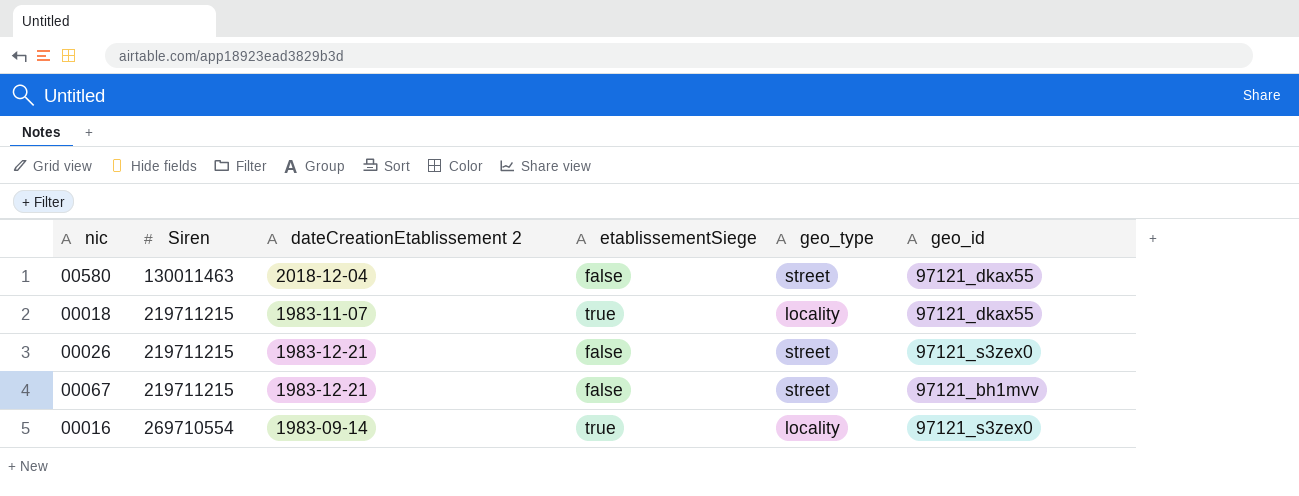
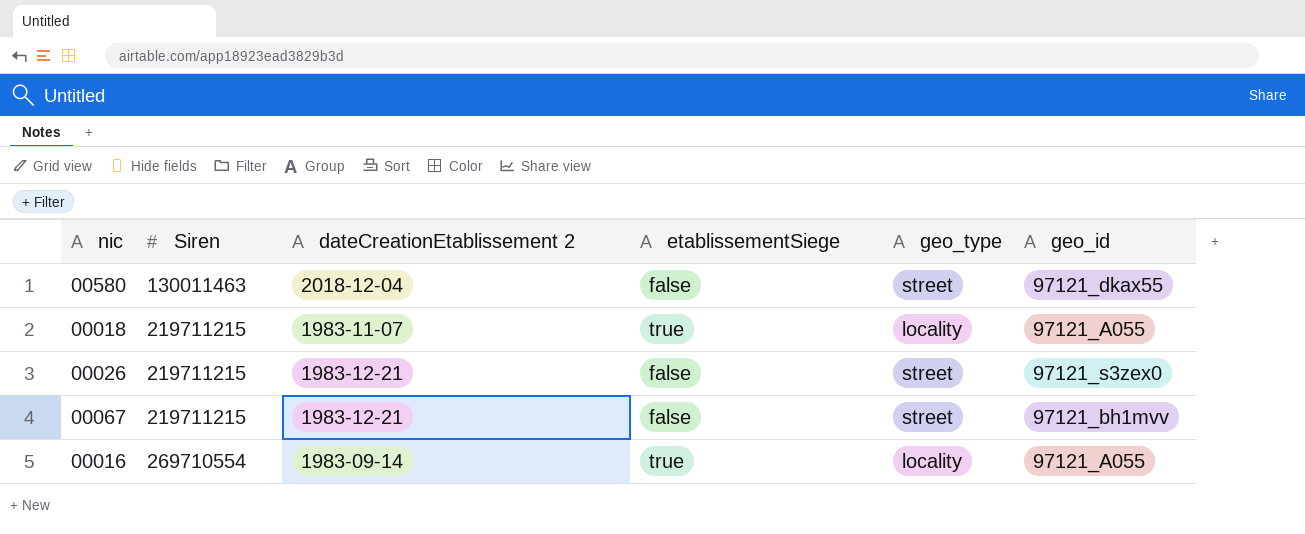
00018 | geo_id: 97121_dkax55 -> 97121_A055
00016 | geo_id: 97121_s3zex0 -> 97121_A055

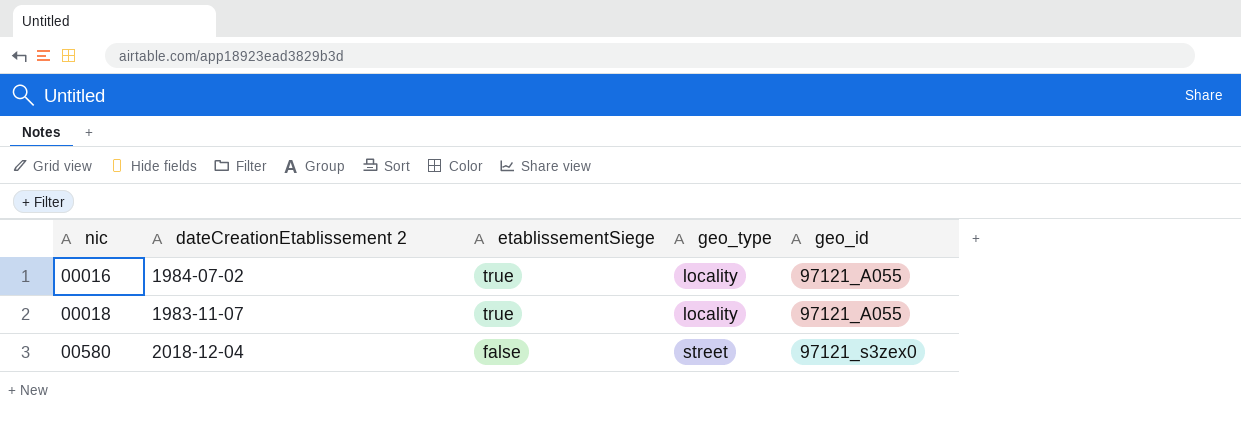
row order: Siren ascending -> nic ascending
column Siren | position: 2 -> none
row 00026: 219711215 | 1983-12-21 | false | street | 97121_s3zex0 -> none
row 00067: 219711215 | 1983-12-21 | false | street | 97121_bh1mvv -> none
00016 | dateCreationEtablissement 2: 1983-09-14 -> 1984-07-02
00580 | geo_id: 97121_dkax55 -> 97121_s3zex0

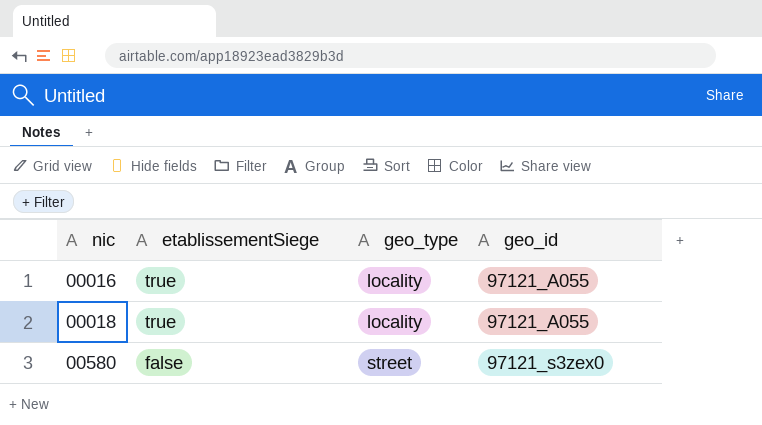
column dateCreationEtablissement 2 | position: 2 -> none

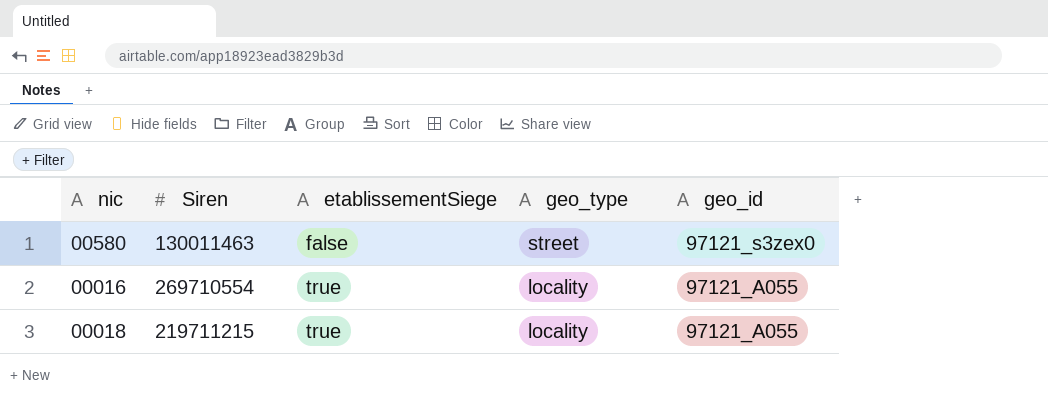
row order: nic ascending -> etablissementSiege ascending
column Siren | position: none -> 2

